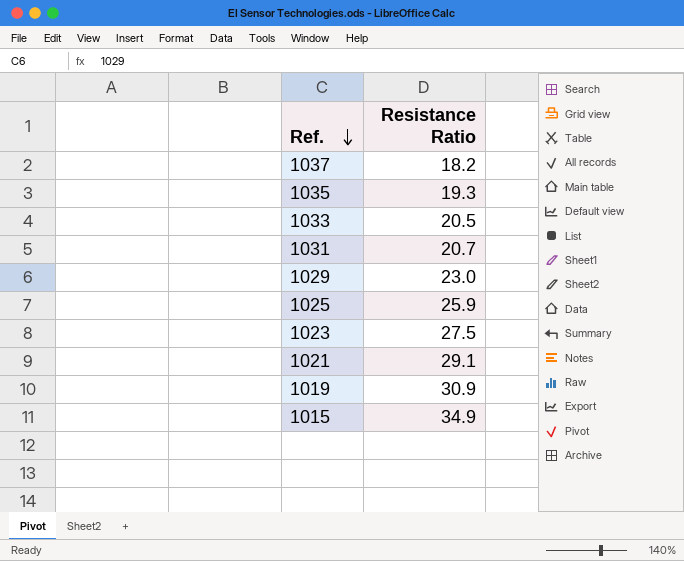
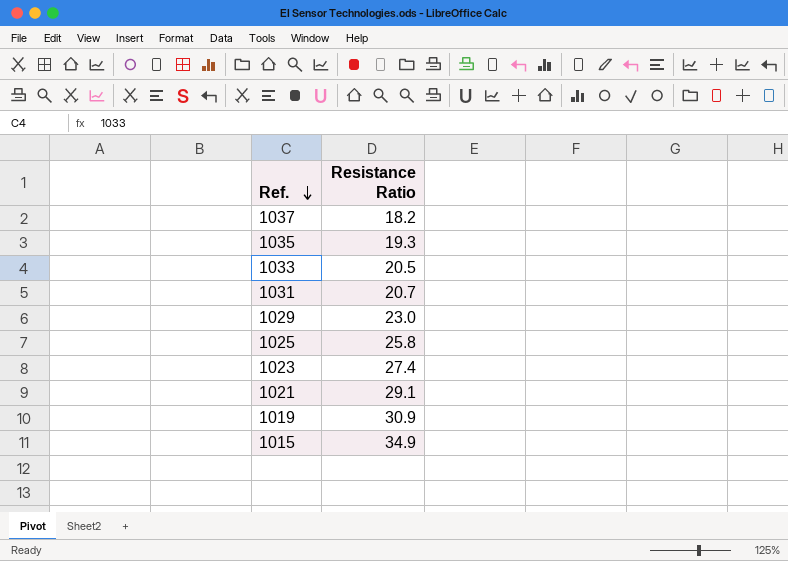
1025 | Resistance Ratio: 25.9 -> 25.8
1023 | Resistance Ratio: 27.5 -> 27.4

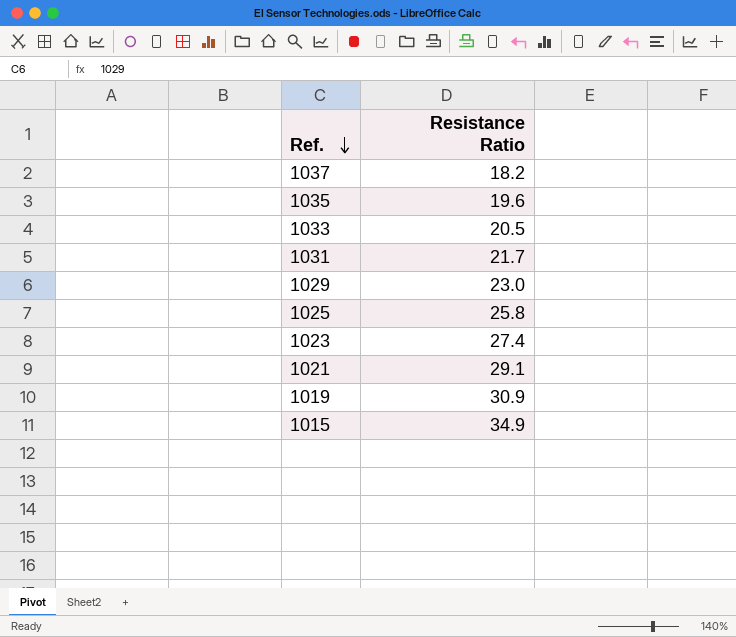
1035 | Resistance Ratio: 19.3 -> 19.6
1031 | Resistance Ratio: 20.7 -> 21.7

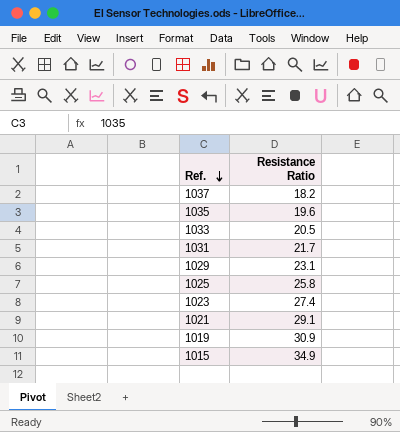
1029 | Resistance Ratio: 23.0 -> 23.1

